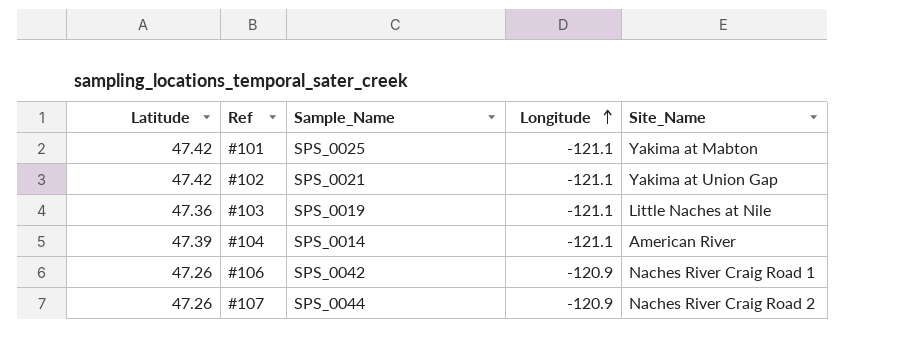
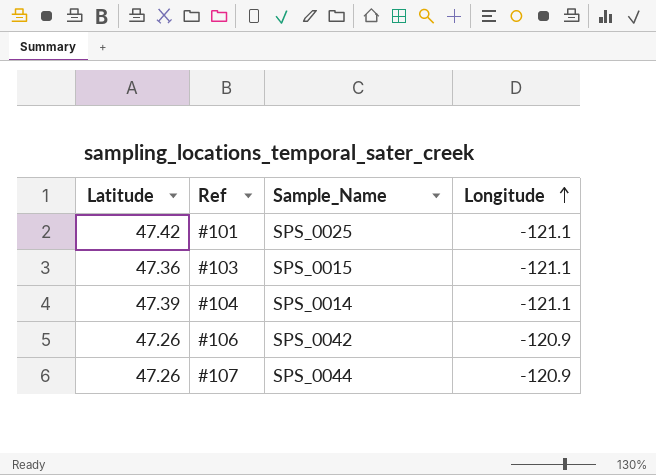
column Site_Name | position: 5 -> none
row #102: 47.42 | SPS_0021 | -121.1 | Yakima at Union Gap -> none
#103 | Sample_Name: SPS_0019 -> SPS_0015

